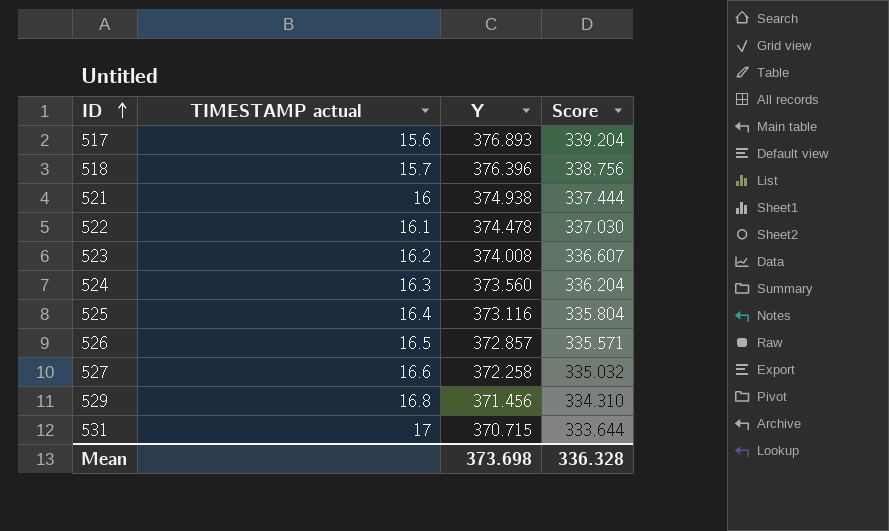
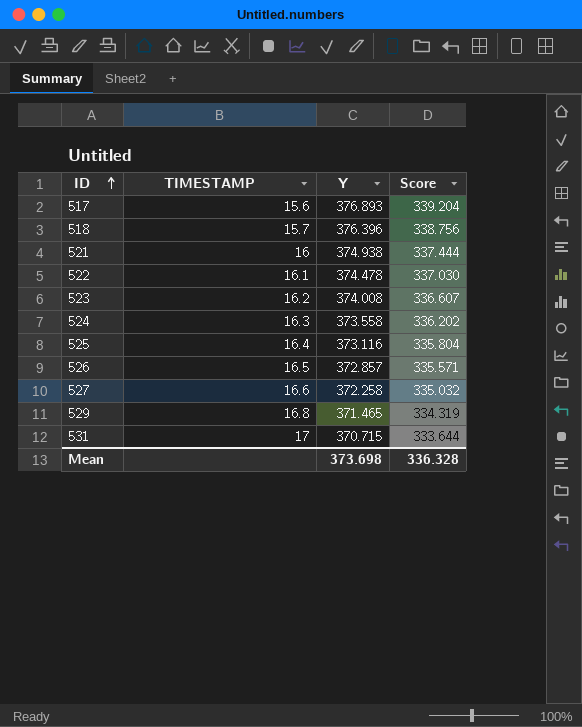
column name: TIMESTAMP actual -> TIMESTAMP
524 | Y: 373.560 -> 373.558
524 | Score: 336.204 -> 336.202
529 | Y: 371.456 -> 371.465
529 | Score: 334.310 -> 334.319

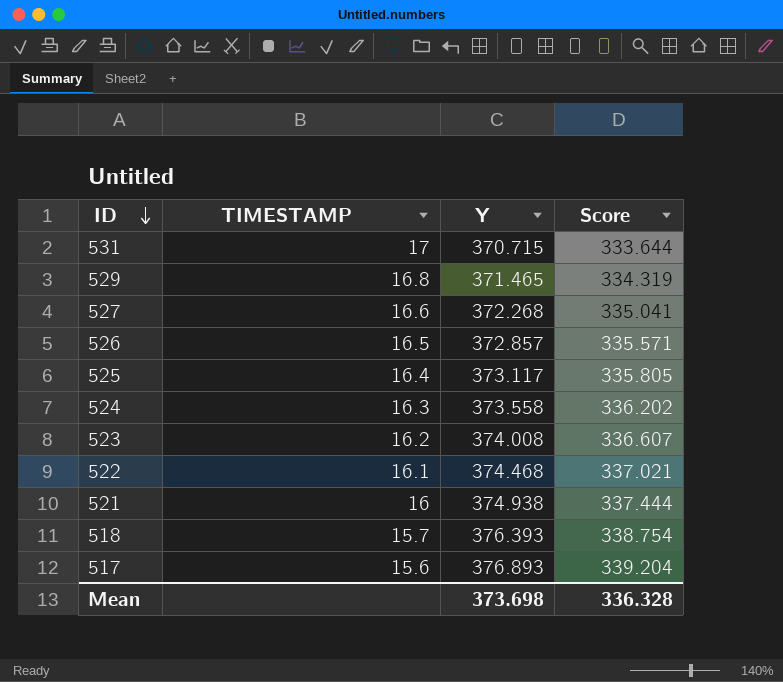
row order: ID ascending -> ID descending
527 | Y: 372.258 -> 372.268
527 | Score: 335.032 -> 335.041
525 | Y: 373.116 -> 373.117
525 | Score: 335.804 -> 335.805
522 | Y: 374.478 -> 374.468
522 | Score: 337.030 -> 337.021
518 | Y: 376.396 -> 376.393
518 | Score: 338.756 -> 338.754

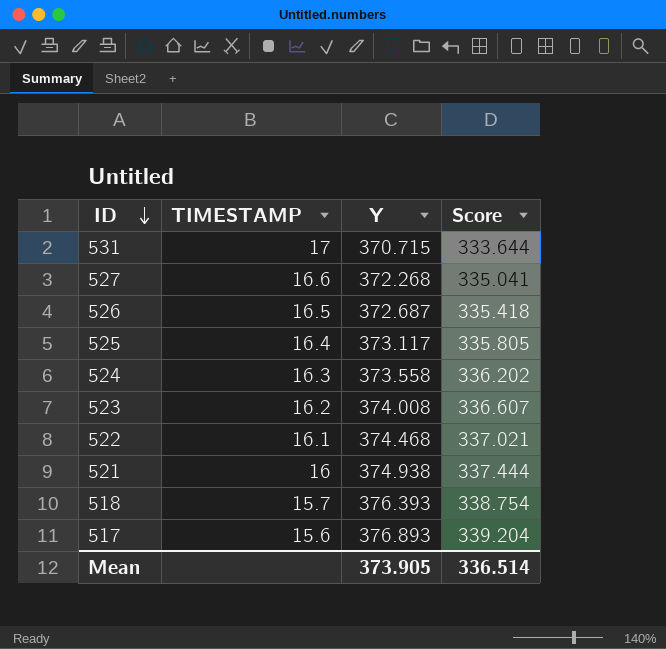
row 529: 16.8 | 371.465 | 334.319 -> none
526 | Y: 372.857 -> 372.687
526 | Score: 335.571 -> 335.418
Mean | Y: 373.698 -> 373.905
Mean | Score: 336.328 -> 336.514

